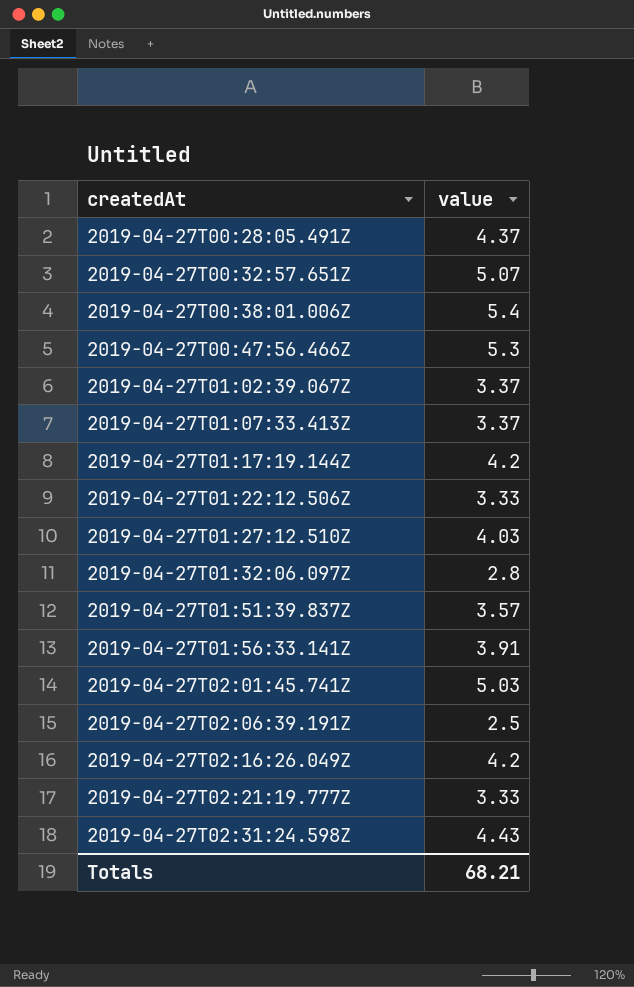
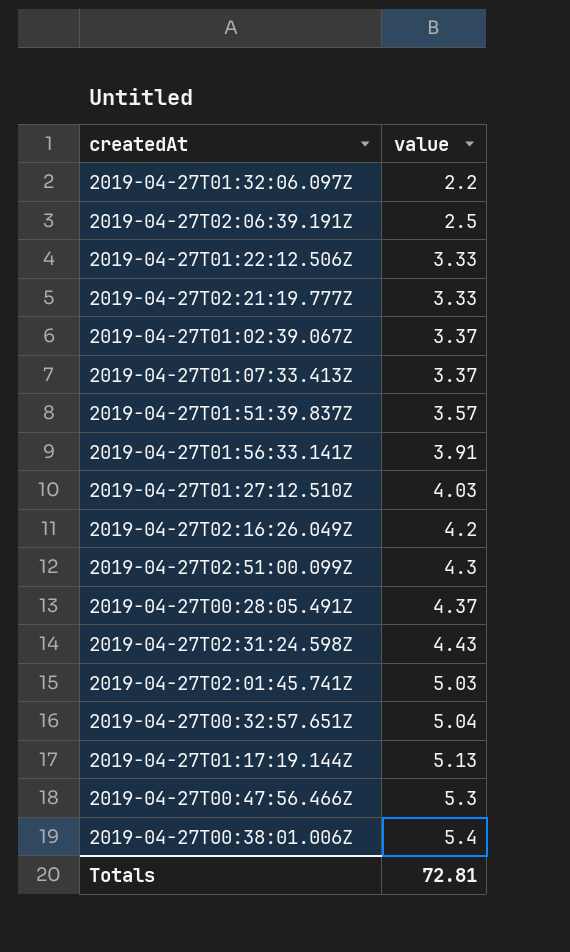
row order: createdAt ascending -> value ascending
2019-04-27T01:32:06.097Z | value: 2.8 -> 2.2
row 2019-04-27T02:51:00.099Z: none -> 4.3
2019-04-27T00:32:57.651Z | value: 5.07 -> 5.04
2019-04-27T01:17:19.144Z | value: 4.2 -> 5.13
Totals | value: 68.21 -> 72.81

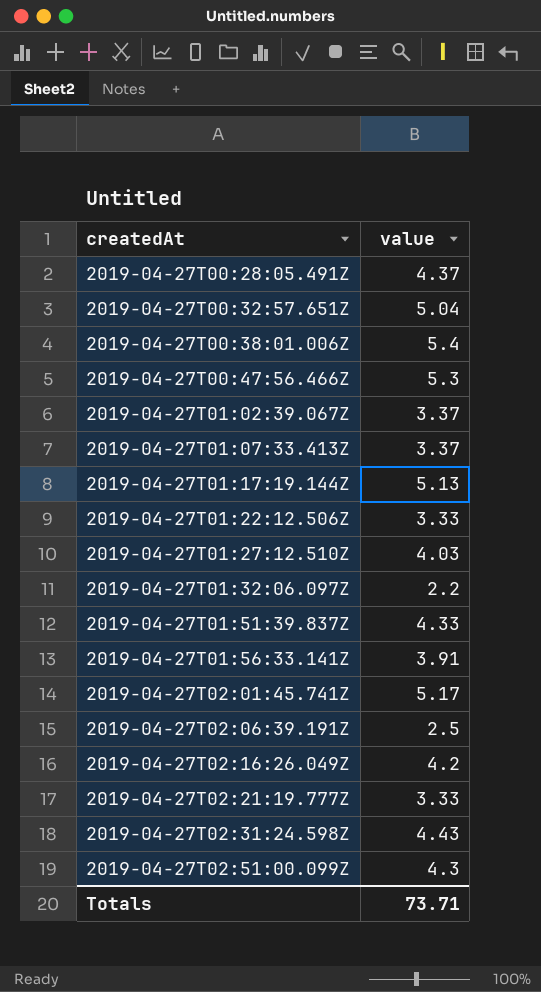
row order: value ascending -> createdAt ascending
2019-04-27T01:51:39.837Z | value: 3.57 -> 4.33
2019-04-27T02:01:45.741Z | value: 5.03 -> 5.17
Totals | value: 72.81 -> 73.71

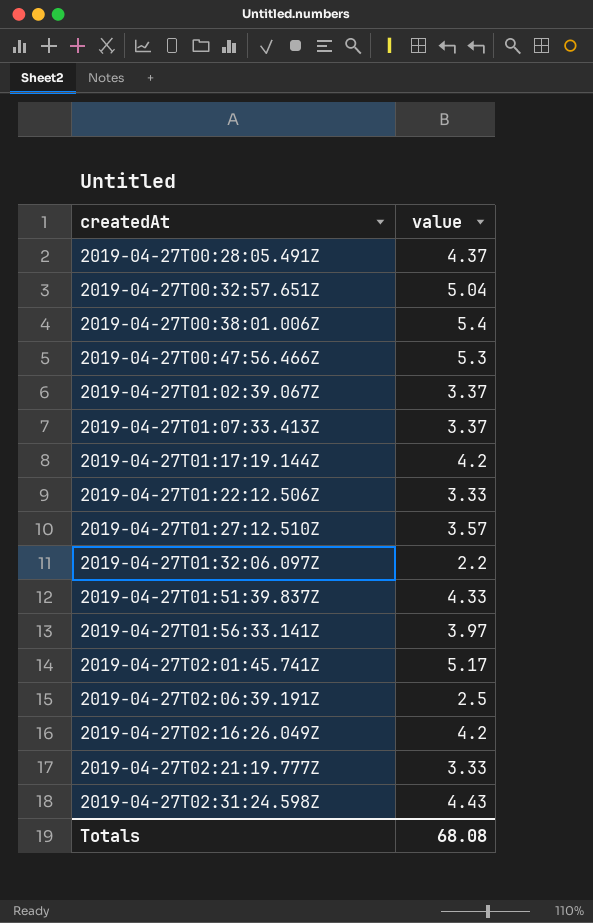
row 2019-04-27T02:51:00.099Z: 4.3 -> none
2019-04-27T01:17:19.144Z | value: 5.13 -> 4.2
2019-04-27T01:27:12.510Z | value: 4.03 -> 3.57
2019-04-27T01:56:33.141Z | value: 3.91 -> 3.97
Totals | value: 73.71 -> 68.08

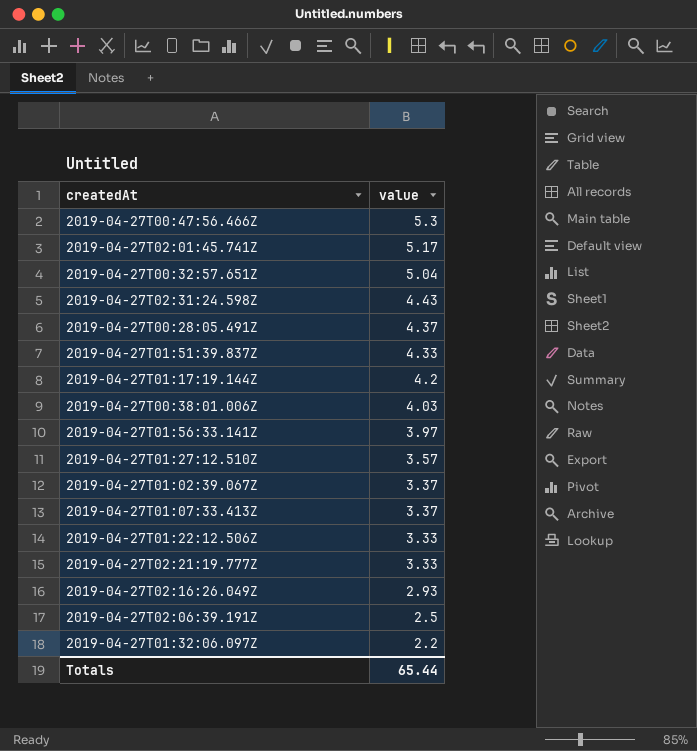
row order: createdAt ascending -> value descending
2019-04-27T00:38:01.006Z | value: 5.4 -> 4.03
2019-04-27T02:16:26.049Z | value: 4.2 -> 2.93
Totals | value: 68.08 -> 65.44

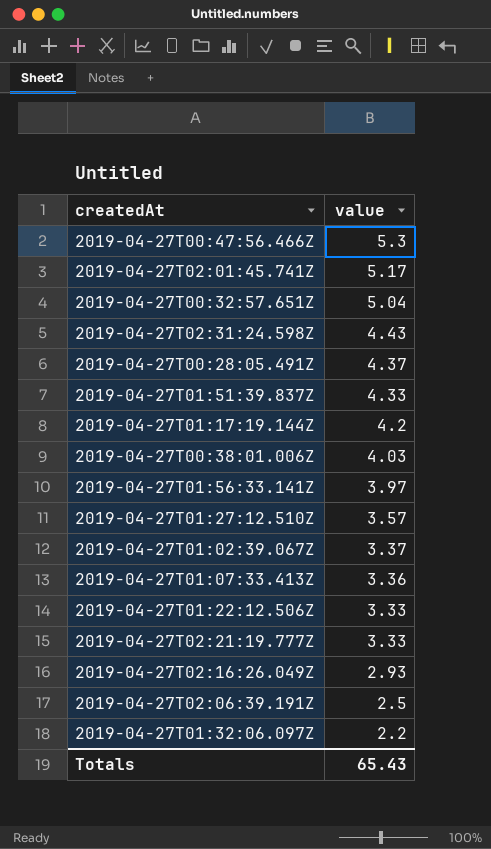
2019-04-27T01:07:33.413Z | value: 3.37 -> 3.36
Totals | value: 65.44 -> 65.43

